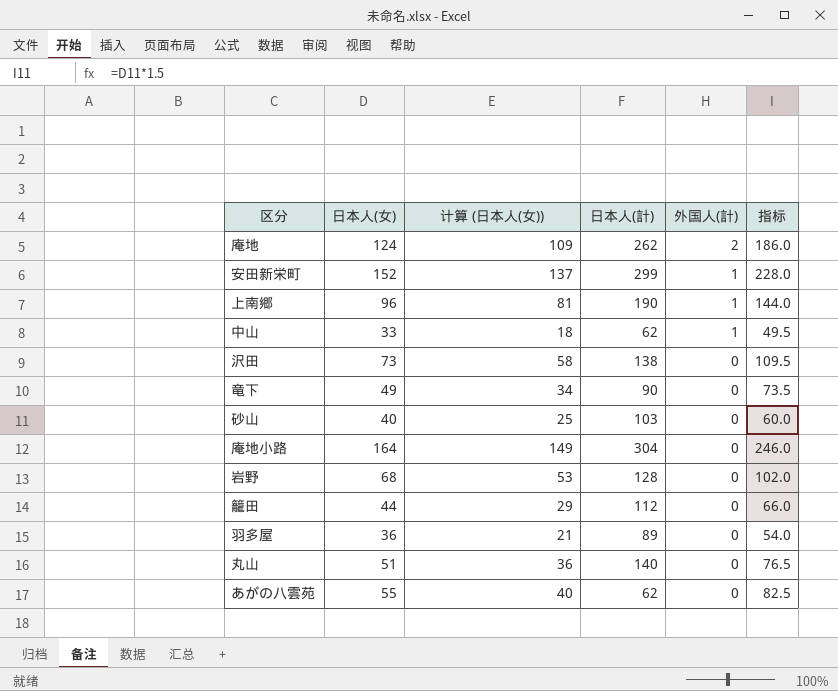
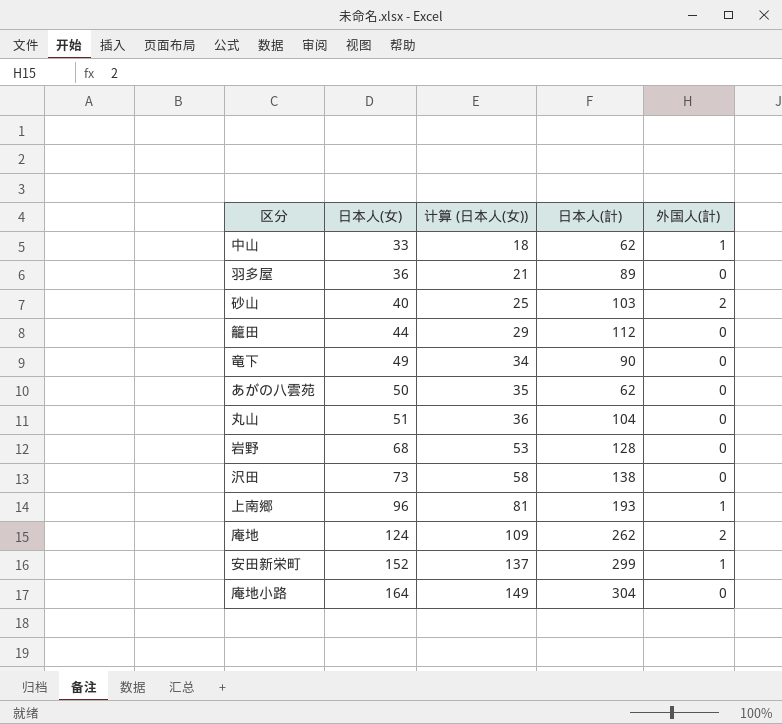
row order: 外国人(計) descending -> 日本人(女) ascending
column 指标 | formula: [日本人(女)] * 1.5 -> none
砂山 | 外国人(計): 0 -> 2
あがの八雲苑 | 日本人(女): 55 -> 50
あがの八雲苑 | 计算 (日本人(女)): 40 -> 35
丸山 | 日本人(計): 140 -> 104
上南郷 | 日本人(計): 190 -> 193

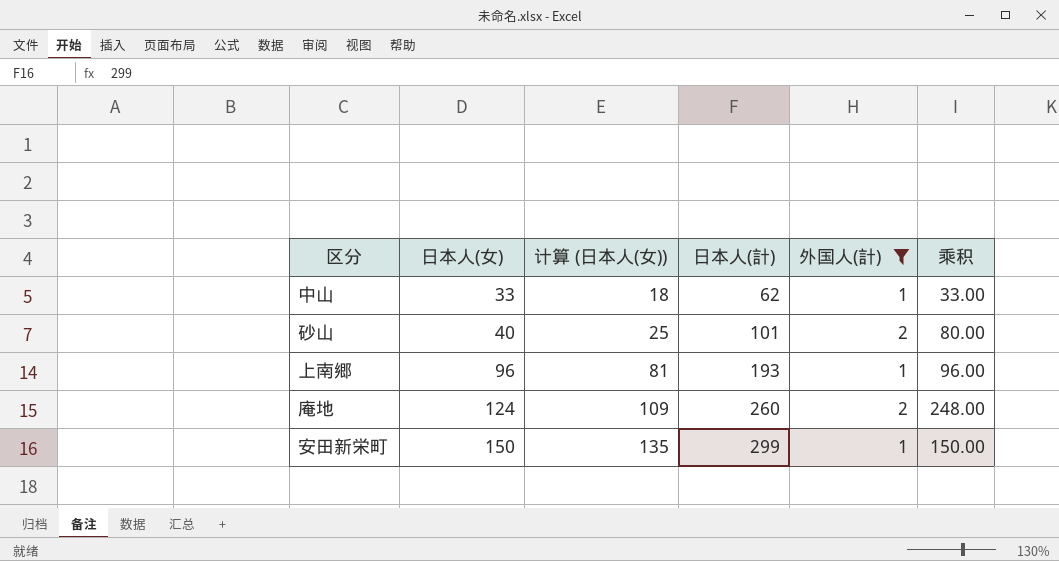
filter: none -> 外国人(計) != 0
column 乘积 | formula: none -> [日本人(女)] * [外国人(計)]
砂山 | 日本人(計): 103 -> 101
庵地 | 日本人(計): 262 -> 260
安田新栄町 | 日本人(女): 152 -> 150
安田新栄町 | 计算 (日本人(女)): 137 -> 135

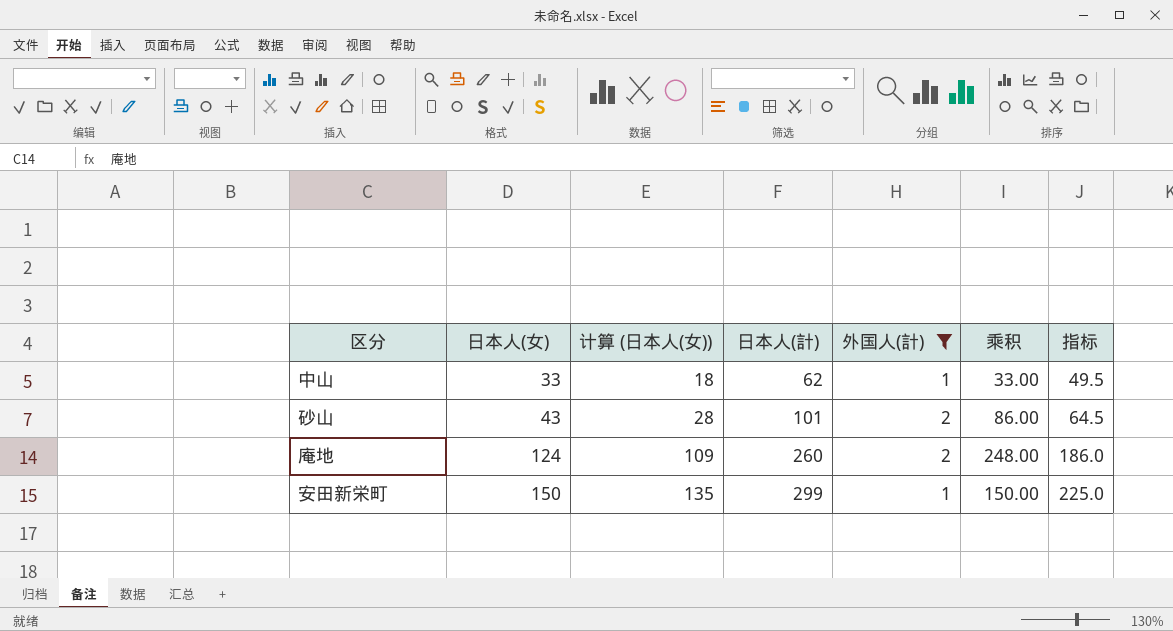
column 指标 | formula: none -> [日本人(女)] * 1.5
row 上南郷: 96 | 81 | 193 | 1 | 96.00 -> none
砂山 | 日本人(女): 40 -> 43
砂山 | 计算 (日本人(女)): 25 -> 28
砂山 | 乘积: 80.00 -> 86.00

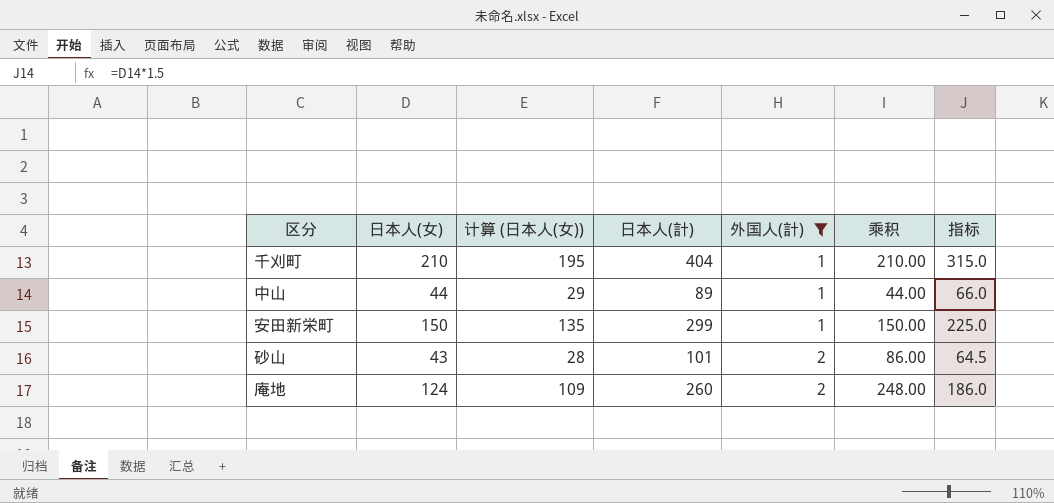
row order: 日本人(女) ascending -> 外国人(計) ascending
row 千刈町: none -> 210 | 195 | 404 | 1 | 210.00 | 315.0
中山 | 日本人(女): 33 -> 44
中山 | 计算 (日本人(女)): 18 -> 29
中山 | 日本人(計): 62 -> 89
中山 | 乘积: 33.00 -> 44.00
中山 | 指标: 49.5 -> 66.0

